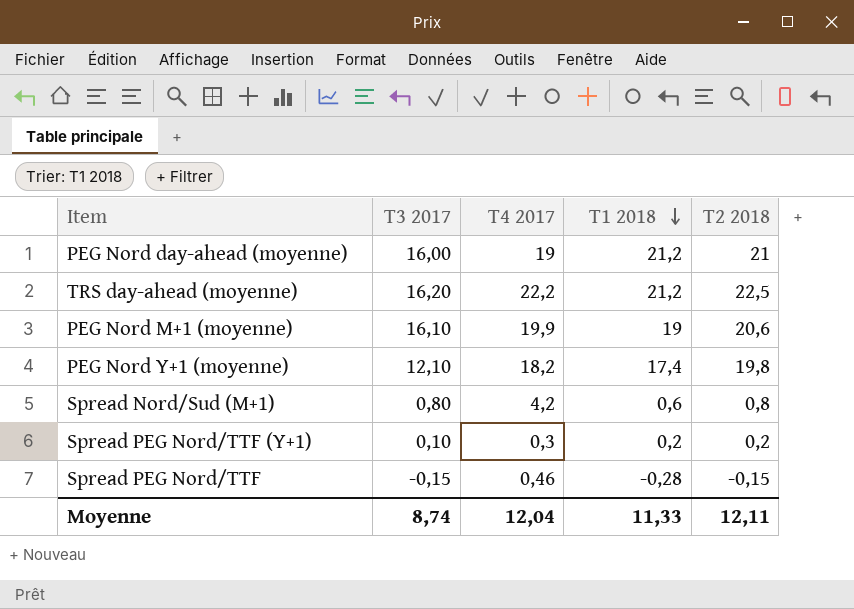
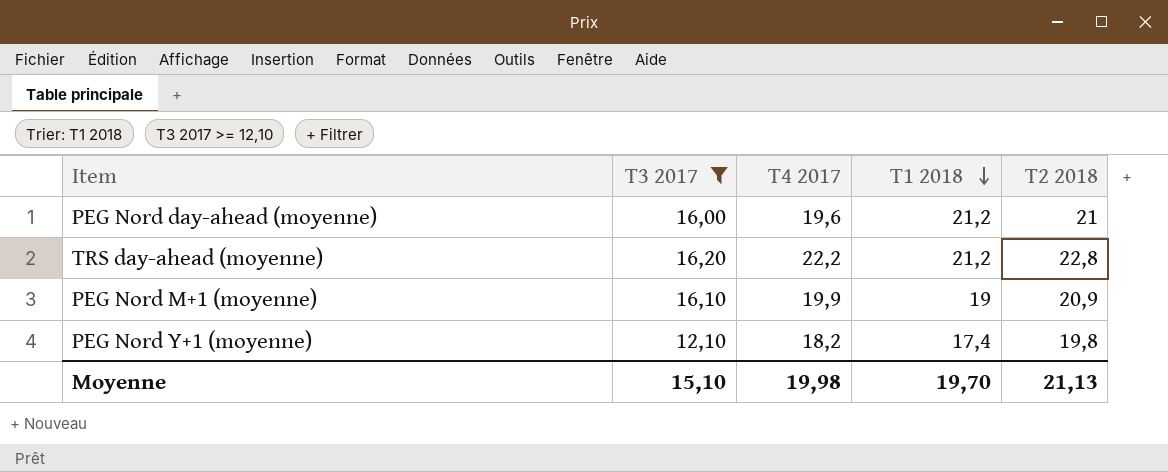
filter: none -> T3 2017 >= 12,10
PEG Nord day-ahead (moyenne) | T4 2017: 19 -> 19,6
TRS day-ahead (moyenne) | T2 2018: 22,5 -> 22,8
PEG Nord M+1 (moyenne) | T2 2018: 20,6 -> 20,9
Moyenne | T3 2017: 8,74 -> 15,10
Moyenne | T4 2017: 12,04 -> 19,98
Moyenne | T1 2018: 11,33 -> 19,70
Moyenne | T2 2018: 12,11 -> 21,13

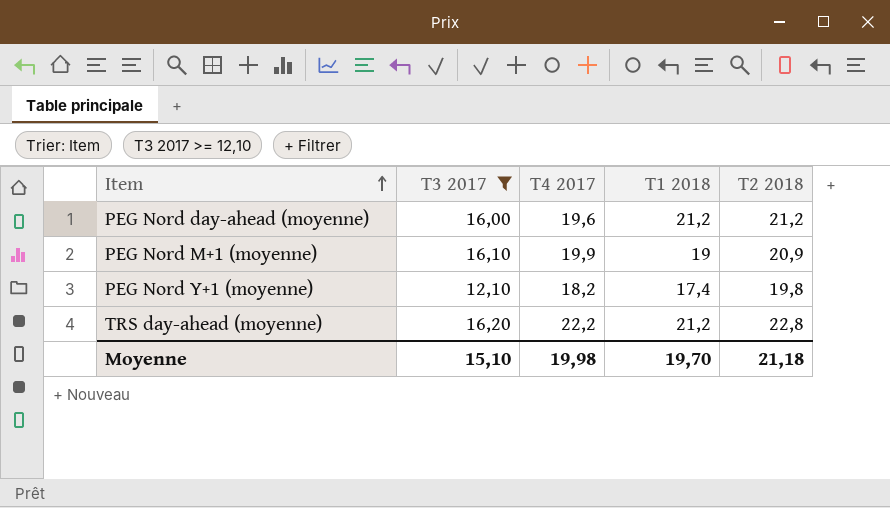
row order: T1 2018 descending -> Item ascending
PEG Nord day-ahead (moyenne) | T2 2018: 21 -> 21,2
Moyenne | T2 2018: 21,13 -> 21,18

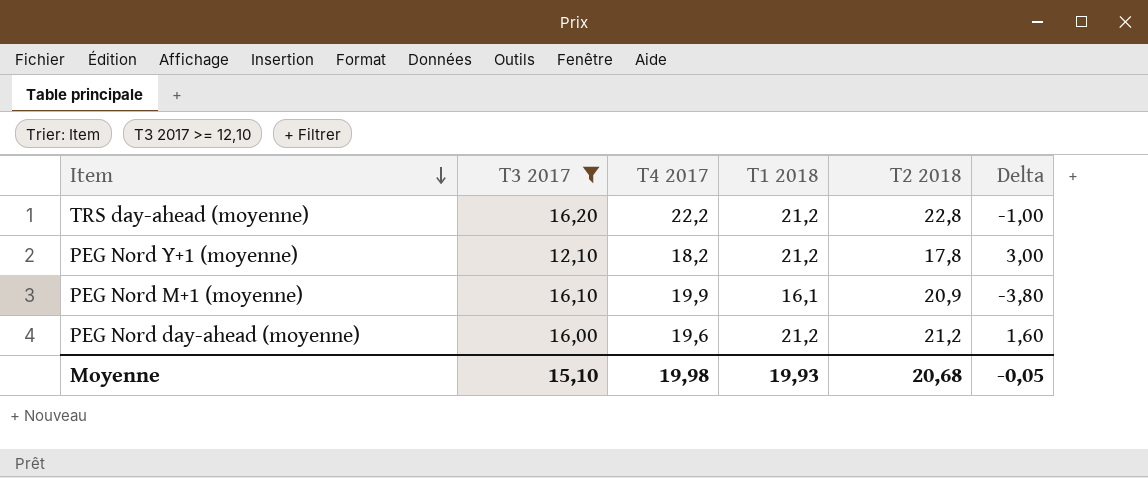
row order: Item ascending -> Item descending
column Delta | formula: none -> [T1 2018] - [T4 2017]
PEG Nord Y+1 (moyenne) | T1 2018: 17,4 -> 21,2
PEG Nord Y+1 (moyenne) | T2 2018: 19,8 -> 17,8
PEG Nord M+1 (moyenne) | T1 2018: 19 -> 16,1
Moyenne | T1 2018: 19,70 -> 19,93
Moyenne | T2 2018: 21,18 -> 20,68

